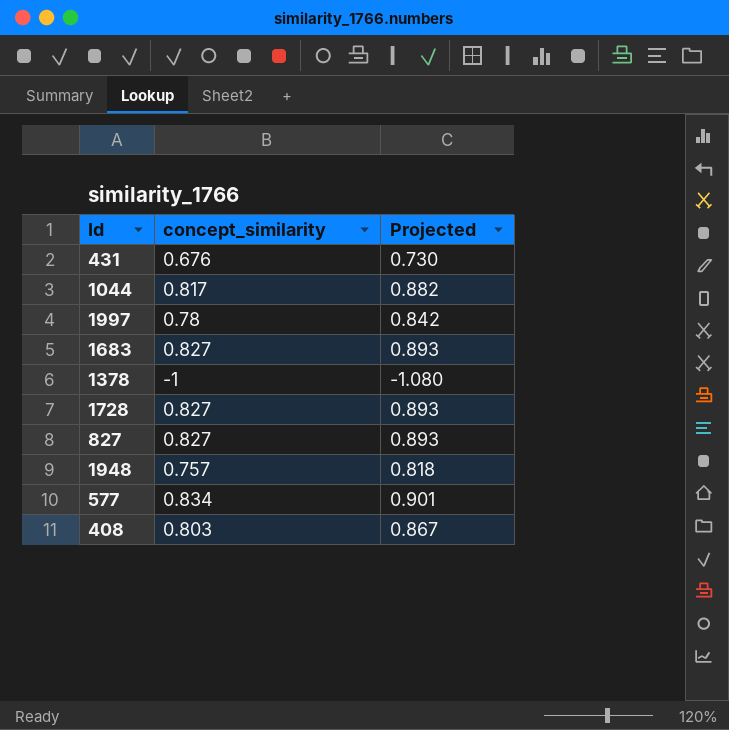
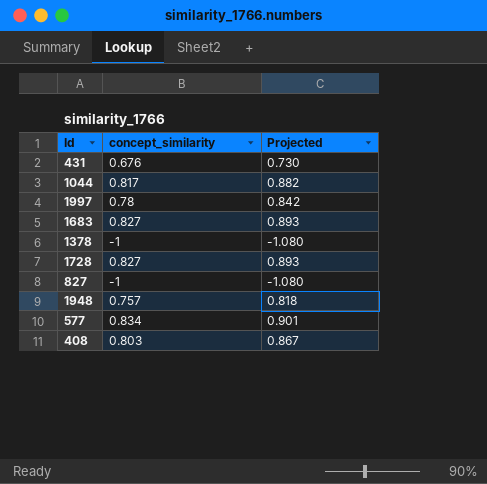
827 | concept_similarity: 0.827 -> -1
827 | Projected: 0.893 -> -1.080

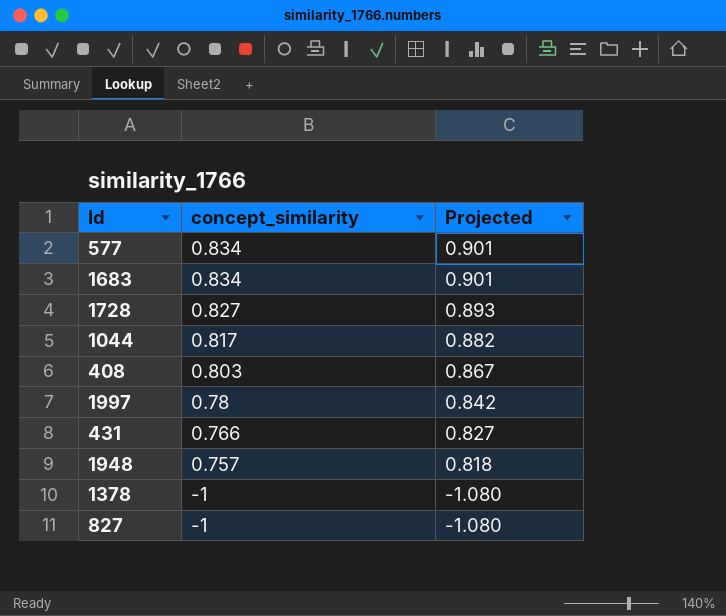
row order: none -> concept_similarity descending
1683 | concept_similarity: 0.827 -> 0.834
1683 | Projected: 0.893 -> 0.901
431 | concept_similarity: 0.676 -> 0.766
431 | Projected: 0.730 -> 0.827

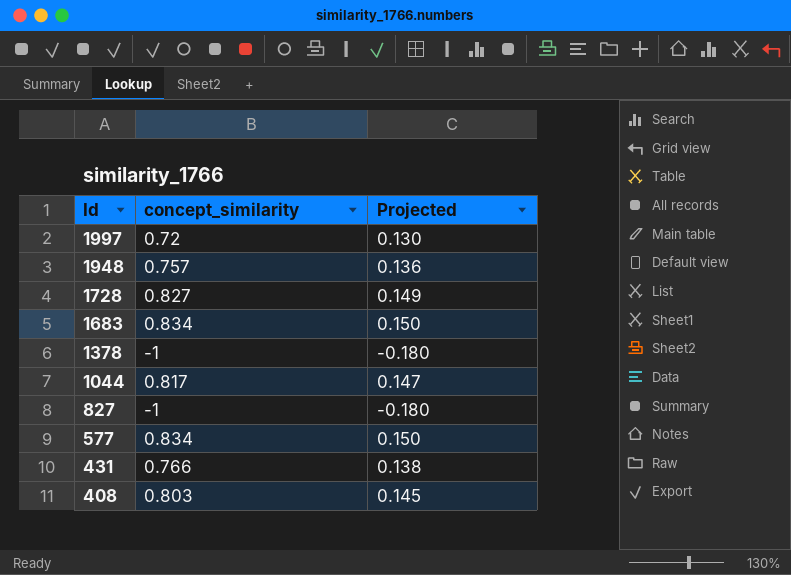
row order: concept_similarity descending -> Id descending
column Projected | formula: [concept_similarity] * 1.08 -> [concept_similarity] * 0.18
1997 | concept_similarity: 0.78 -> 0.72

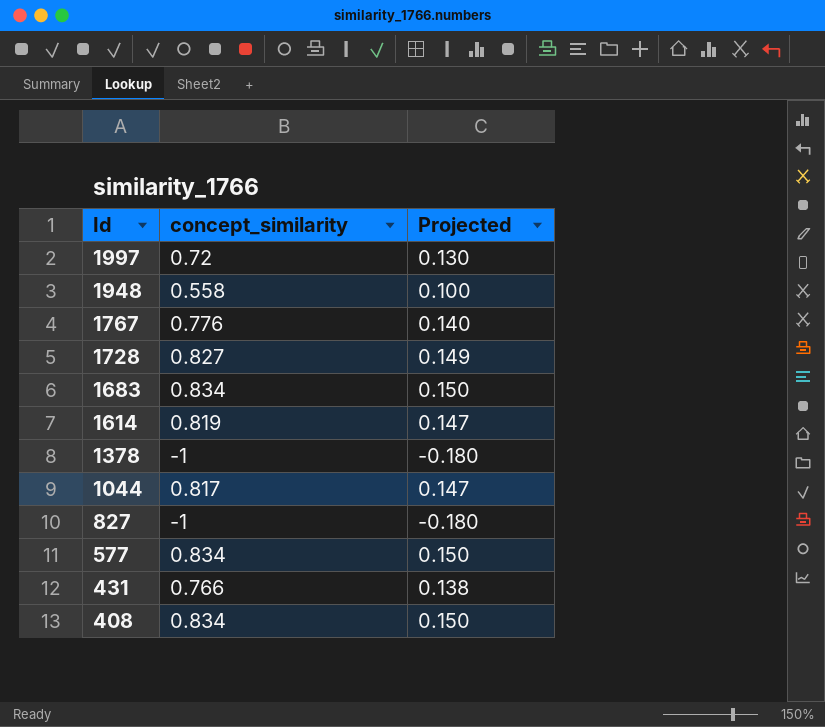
1948 | concept_similarity: 0.757 -> 0.558
1948 | Projected: 0.136 -> 0.100
row 1767: none -> 0.776 | 0.140
row 1614: none -> 0.819 | 0.147
408 | concept_similarity: 0.803 -> 0.834
408 | Projected: 0.145 -> 0.150

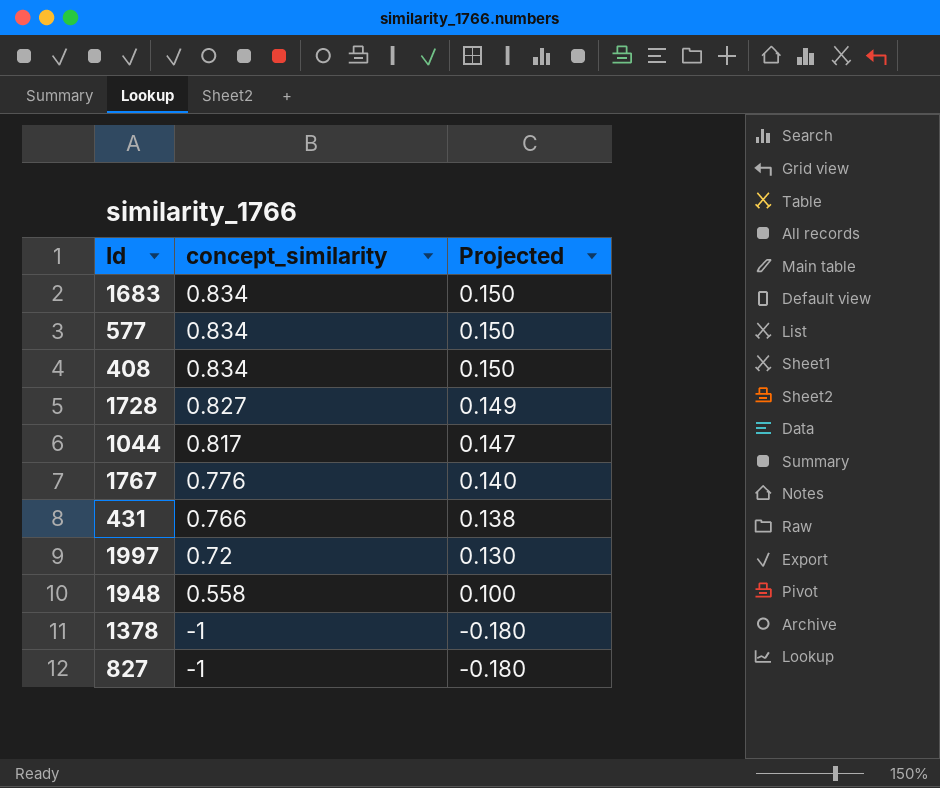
row order: Id descending -> concept_similarity descending
row 1614: 0.819 | 0.147 -> none

